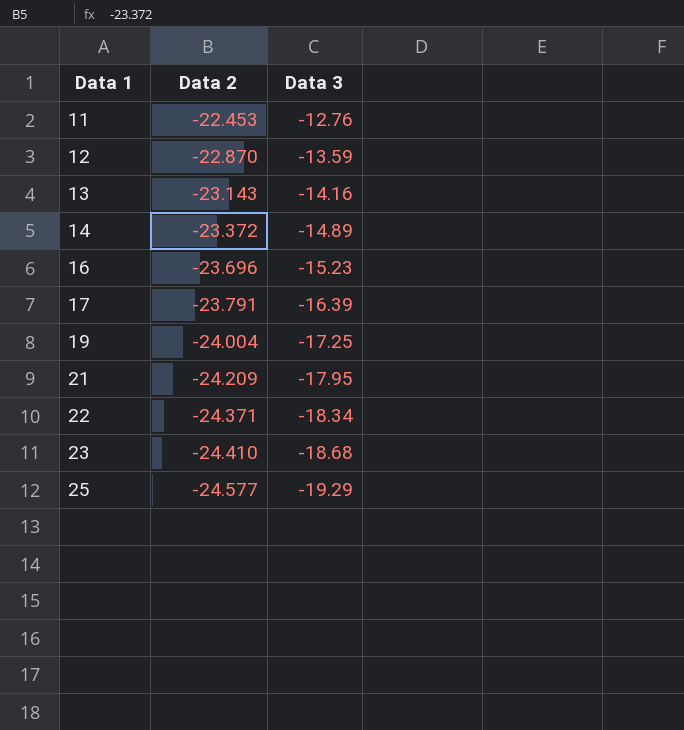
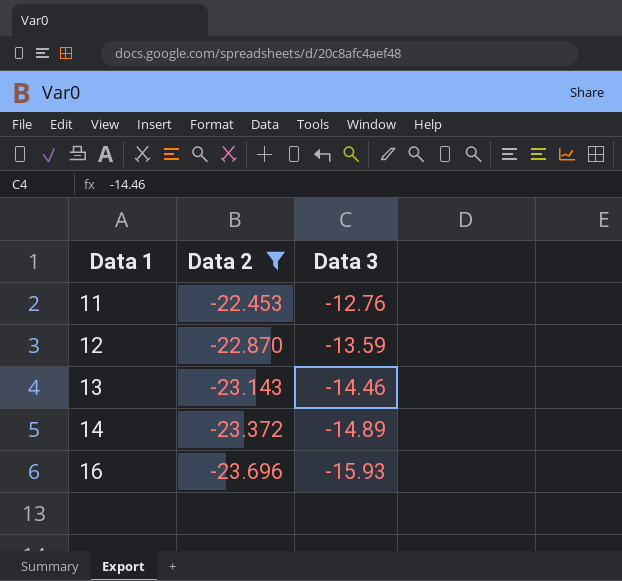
filter: none -> Data 2 >= -23.696
13 | Data 3: -14.16 -> -14.46
16 | Data 3: -15.23 -> -15.93

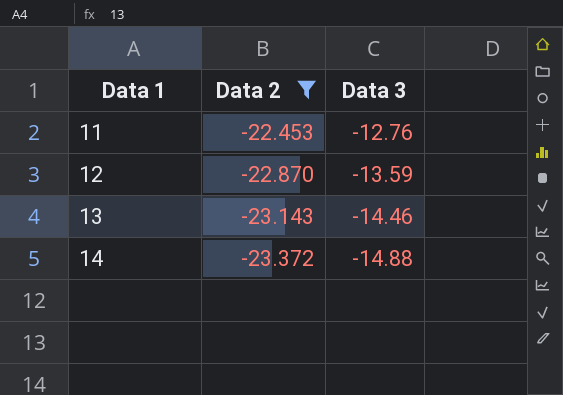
row 16: -23.696 | -15.93 -> none
14 | Data 3: -14.89 -> -14.88

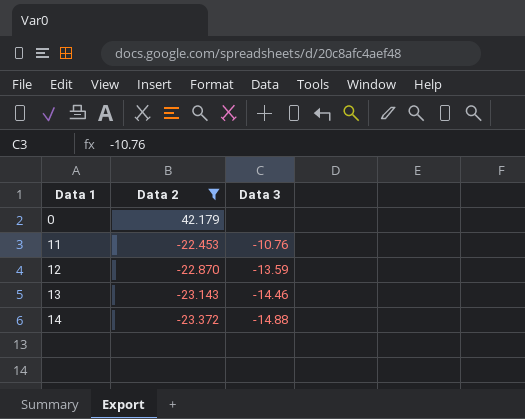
row 0: none -> 42.179 | none
11 | Data 3: -12.76 -> -10.76

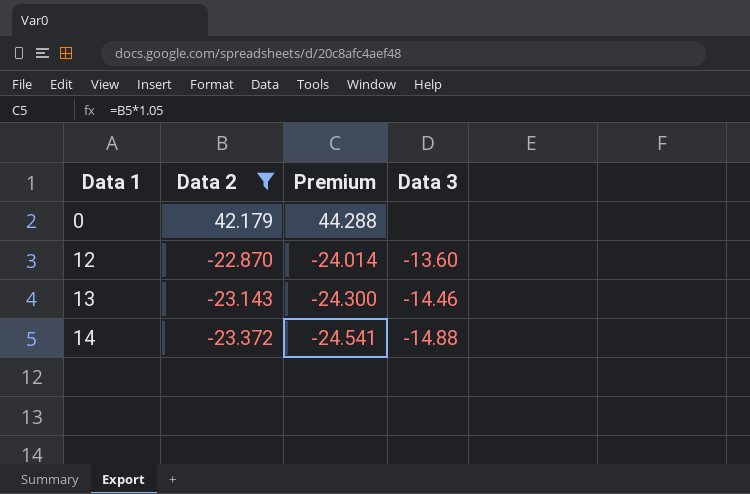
column Premium | formula: none -> [Data 2] * 1.05
row 11: -22.453 | -10.76 -> none
12 | Data 3: -13.59 -> -13.60

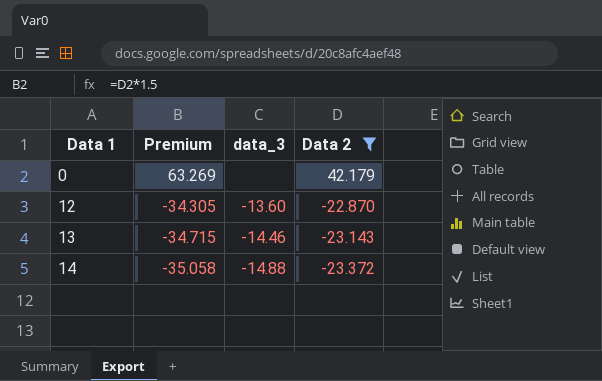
column Premium | formula: [Data 2] * 1.05 -> [Data 2] * 1.5
column name: Data 3 -> data_3
column Data 2 | position: 2 -> 4

